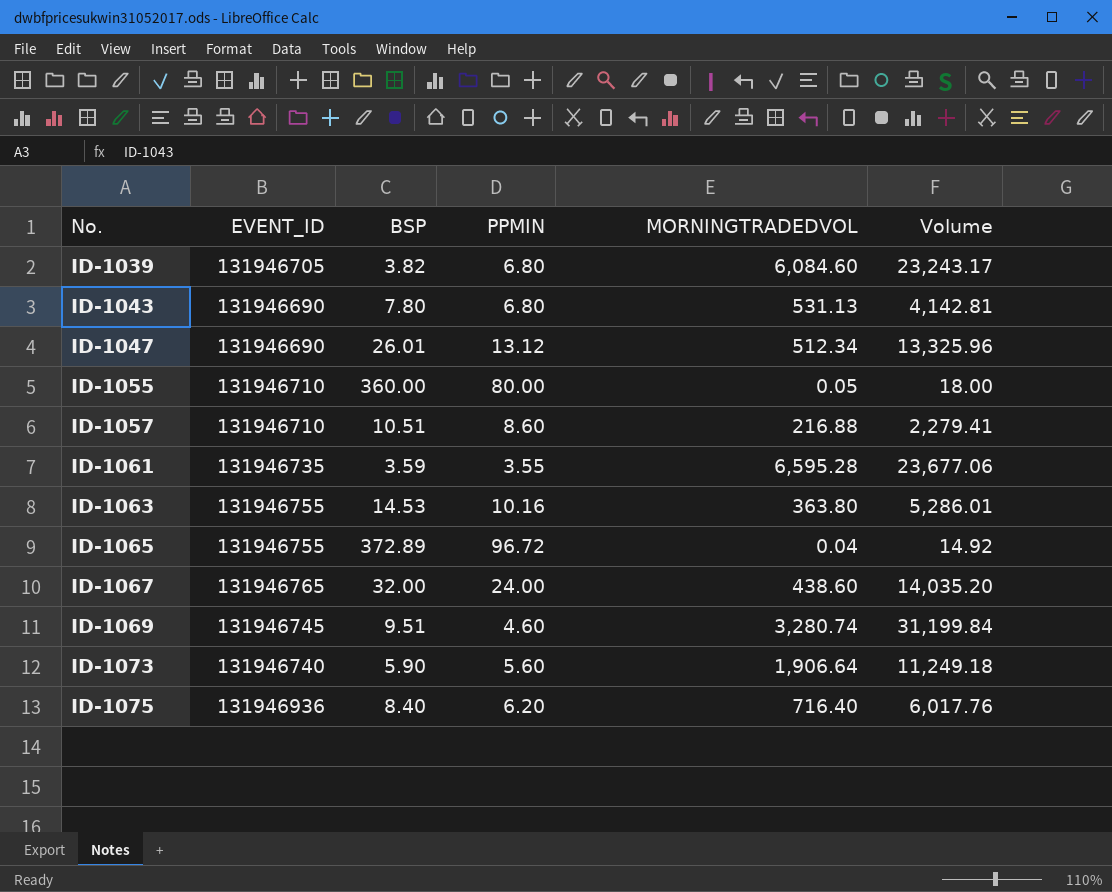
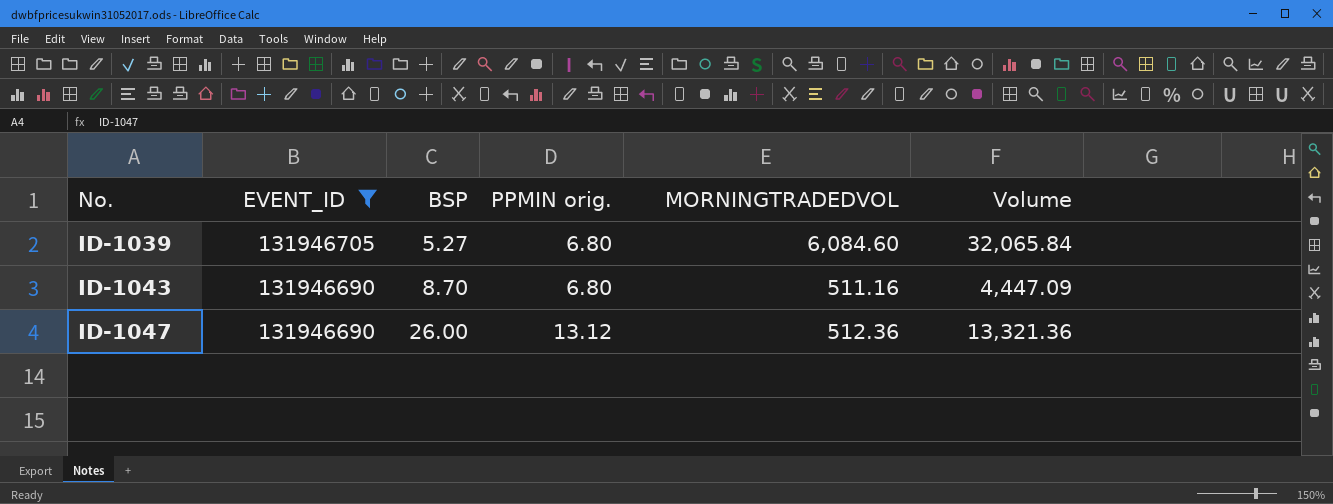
filter: none -> EVENT_ID <= 131946705
column name: PPMIN -> PPMIN orig.
ID-1039 | BSP: 3.82 -> 5.27
ID-1039 | Volume: 23,243.17 -> 32,065.84
ID-1043 | BSP: 7.80 -> 8.70
ID-1043 | MORNINGTRADEDVOL: 531.13 -> 511.16
ID-1043 | Volume: 4,142.81 -> 4,447.09
ID-1047 | BSP: 26.01 -> 26.00
ID-1047 | MORNINGTRADEDVOL: 512.34 -> 512.36
ID-1047 | Volume: 13,325.96 -> 13,321.36

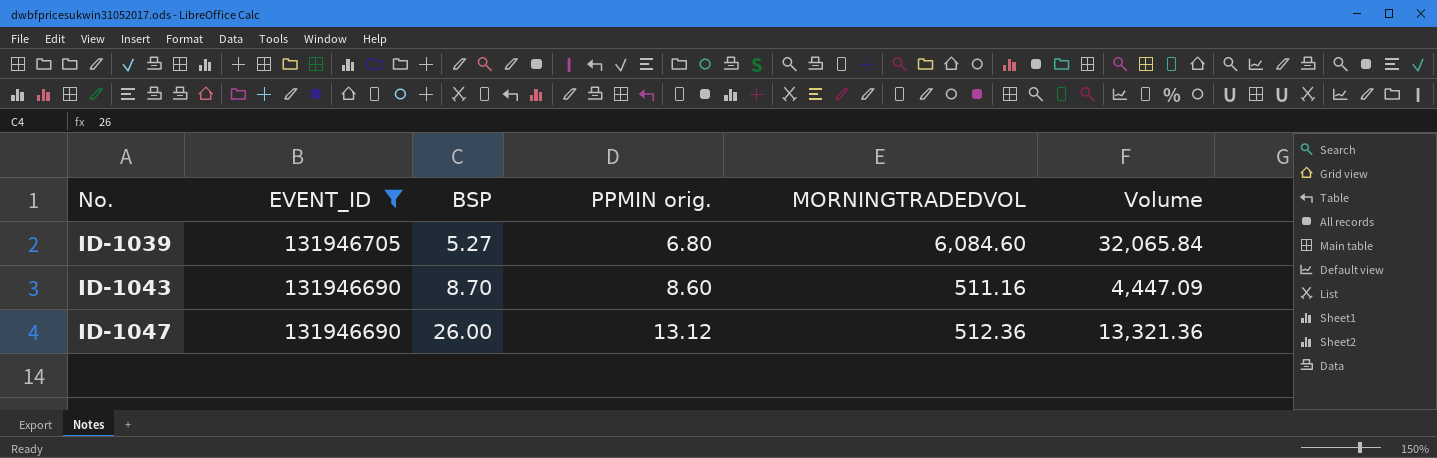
ID-1043 | PPMIN orig.: 6.80 -> 8.60

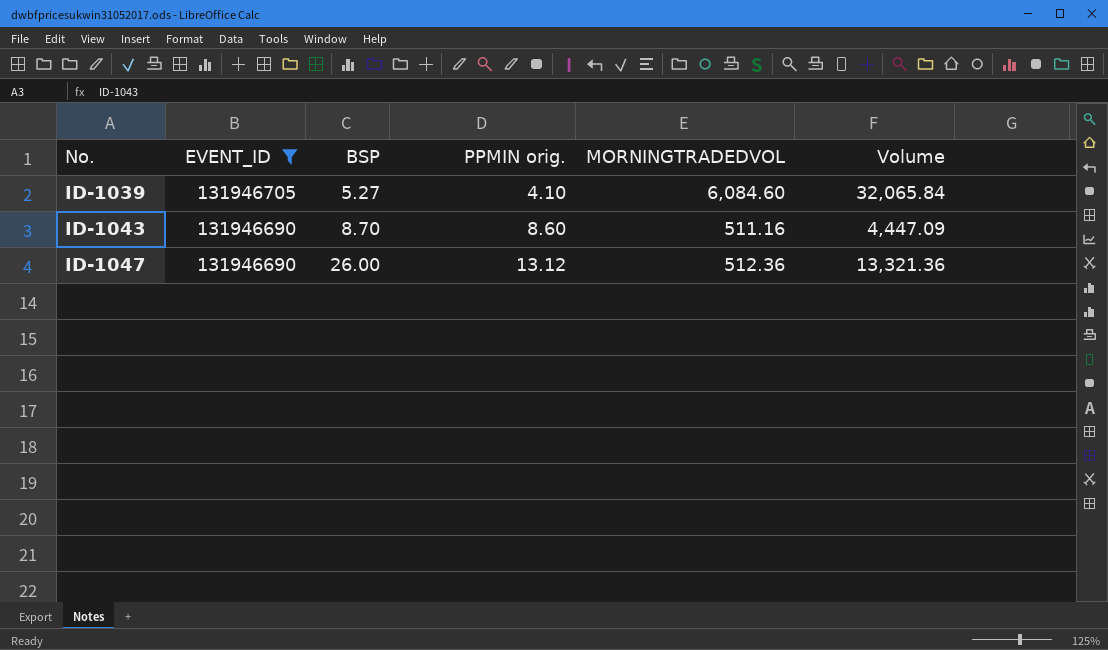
ID-1039 | PPMIN orig.: 6.80 -> 4.10

